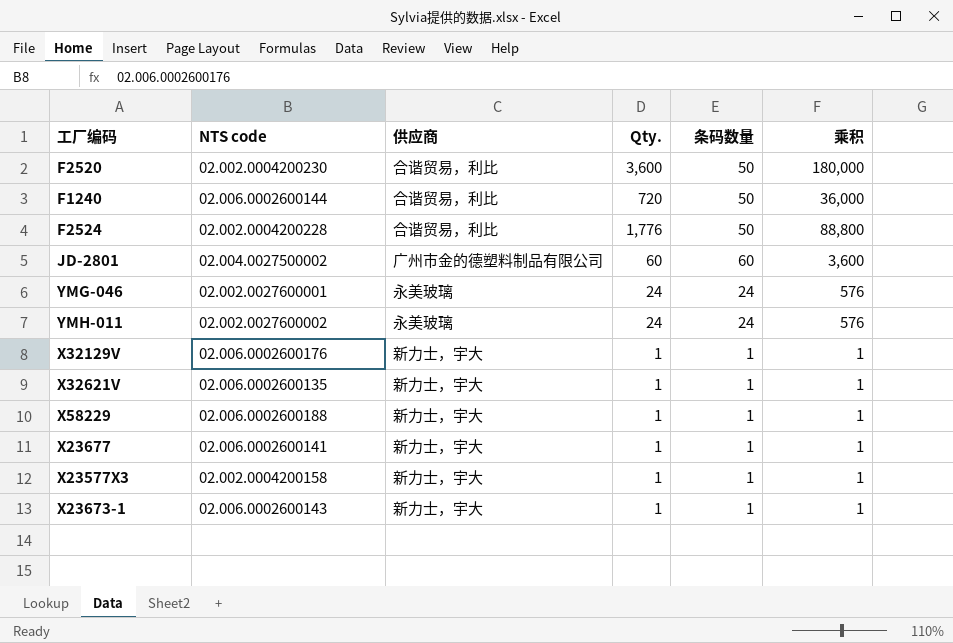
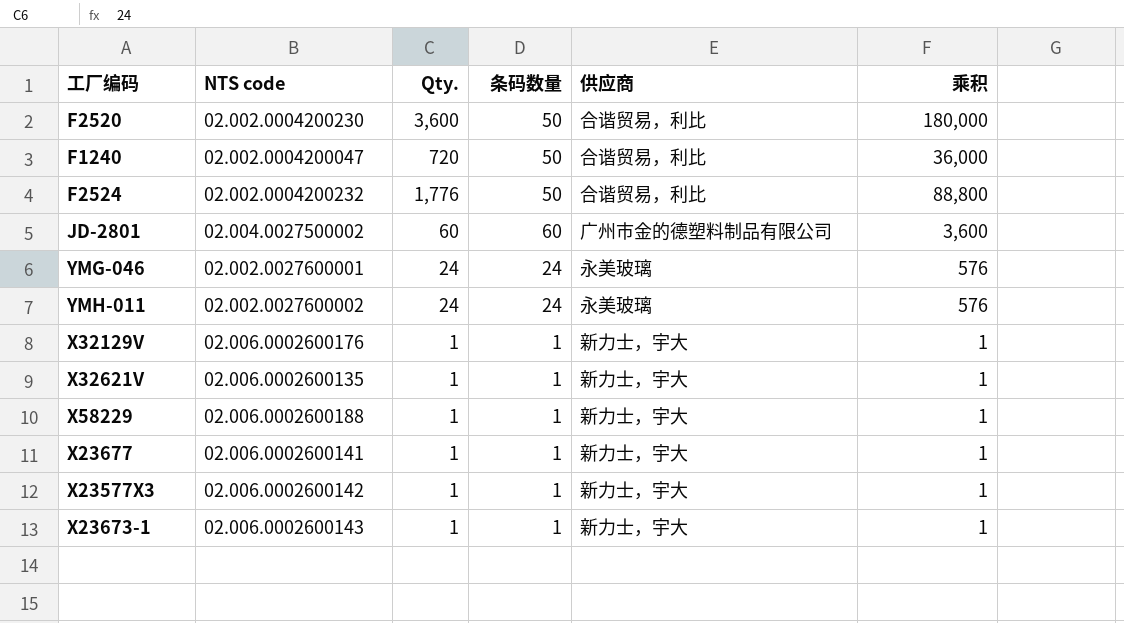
column 供应商 | position: 3 -> 5
F1240 | NTS code: 02.006.0002600144 -> 02.002.0004200047
F2524 | NTS code: 02.002.0004200228 -> 02.002.0004200232
X23577X3 | NTS code: 02.002.0004200158 -> 02.006.0002600142

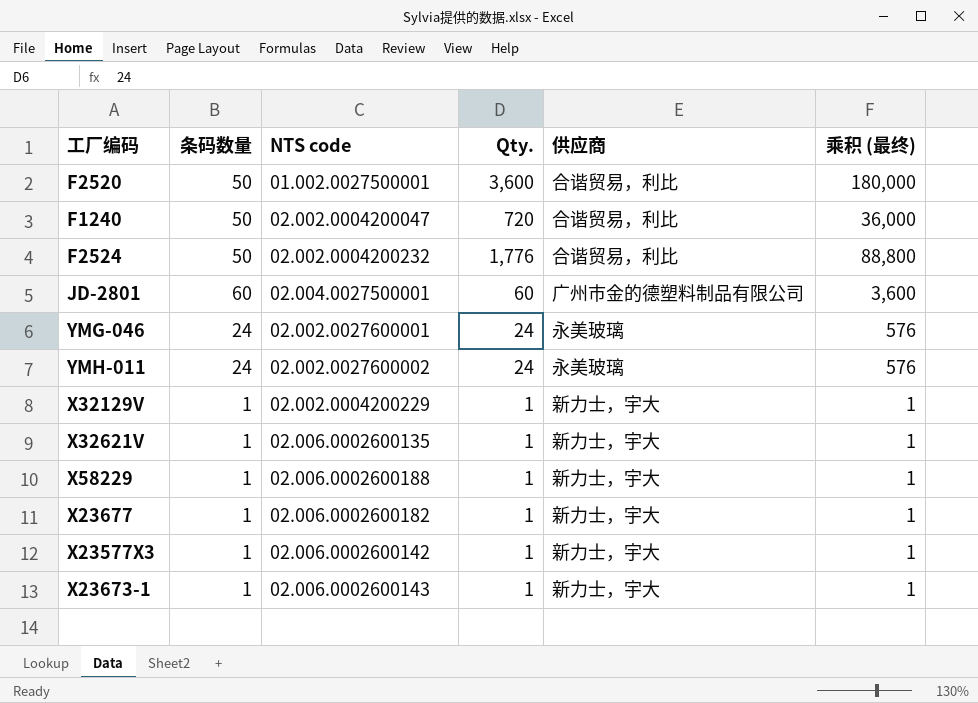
column 条码数量 | position: 4 -> 2
column name: 乘积 -> 乘积 (最终)
F2520 | NTS code: 02.002.0004200230 -> 01.002.0027500001
JD-2801 | NTS code: 02.004.0027500002 -> 02.004.0027500001
X32129V | NTS code: 02.006.0002600176 -> 02.002.0004200229
X23677 | NTS code: 02.006.0002600141 -> 02.006.0002600182

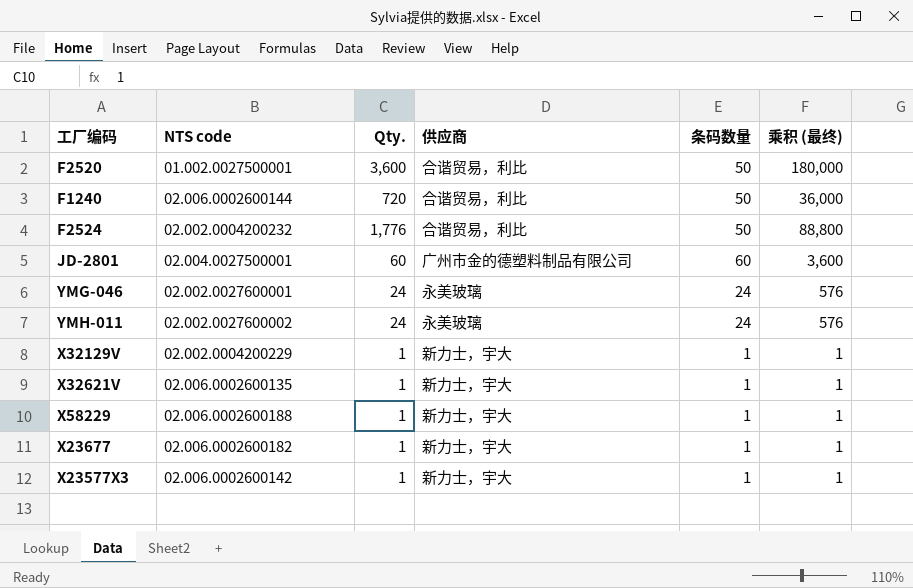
column 条码数量 | position: 2 -> 5
row X23673-1: 1 | 02.006.0002600143 | 1 | 新力士，宇大 | 1 -> none
F1240 | NTS code: 02.002.0004200047 -> 02.006.0002600144

